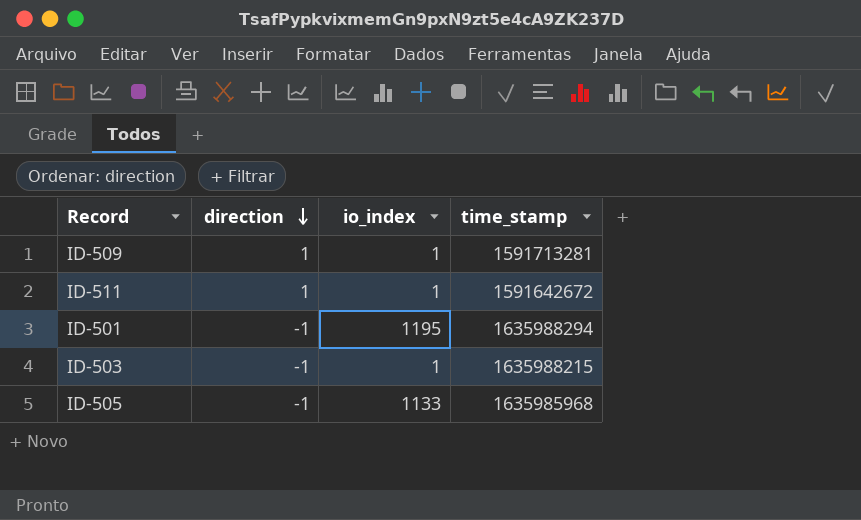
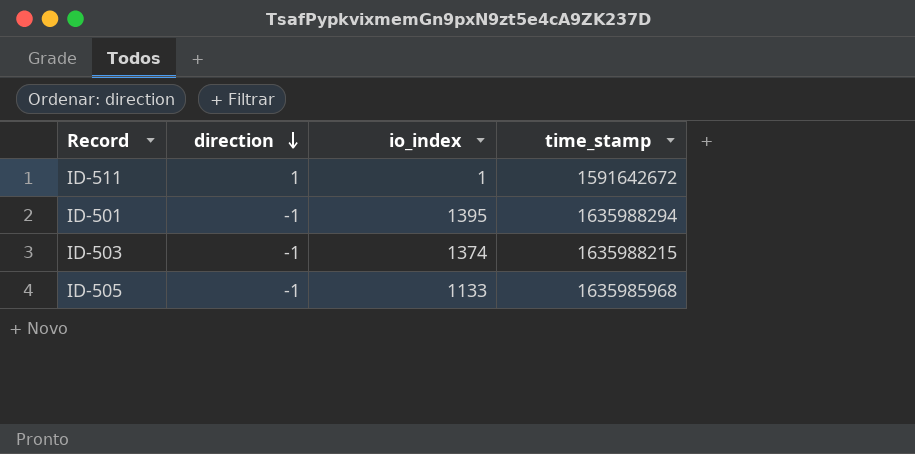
row ID-509: 1 | 1 | 1591713281 -> none
ID-501 | io_index: 1195 -> 1395
ID-503 | io_index: 1 -> 1374

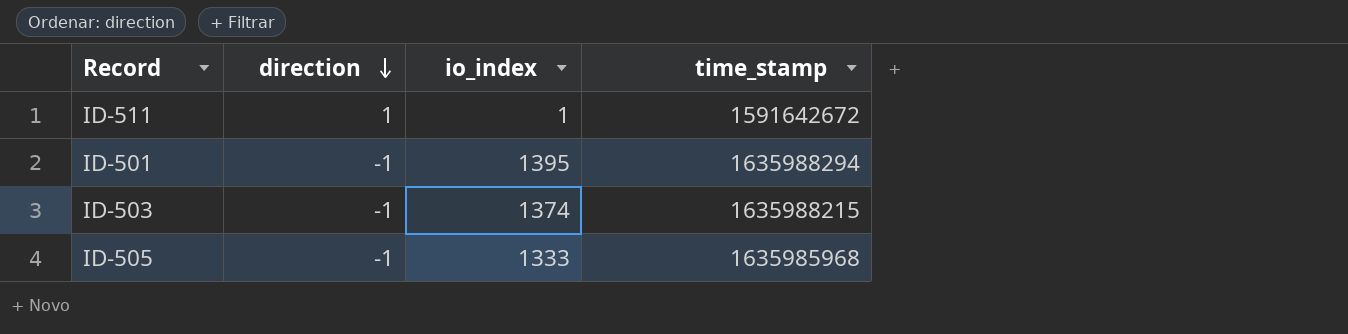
ID-505 | io_index: 1133 -> 1333

